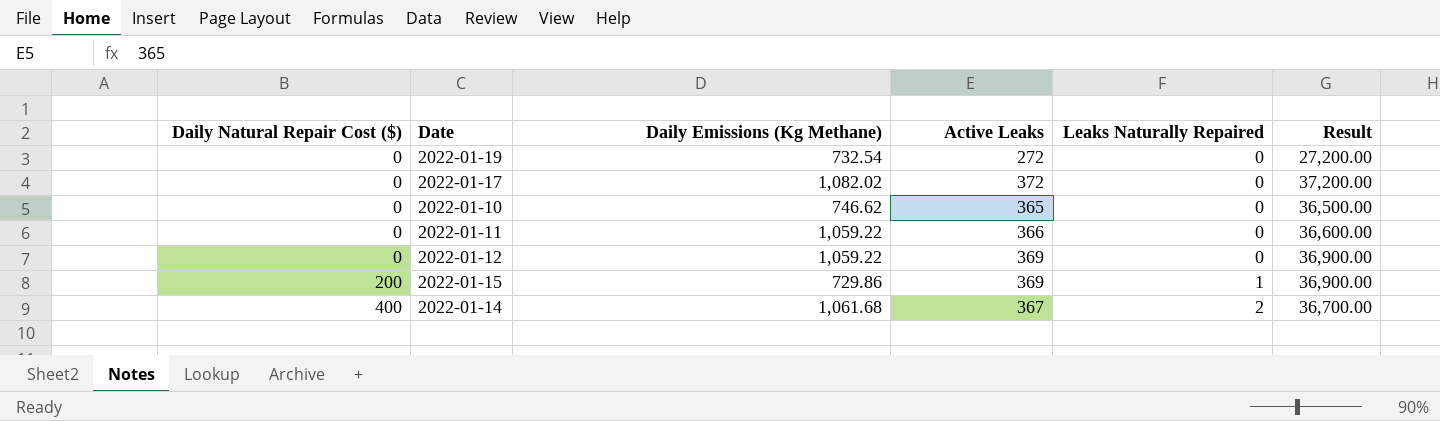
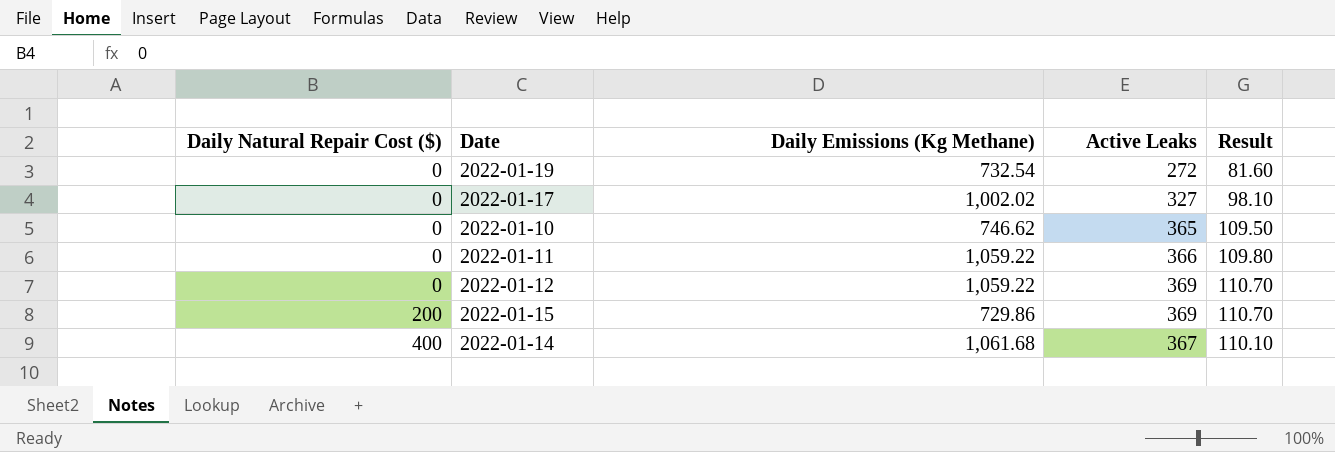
column Leaks Naturally Repaired | position: 5 -> none
column Result | formula: [Active Leaks] * 100 -> [Active Leaks] * 0.3
2022-01-17 | Daily Emissions (Kg Methane): 1,082.02 -> 1,002.02
2022-01-17 | Active Leaks: 372 -> 327

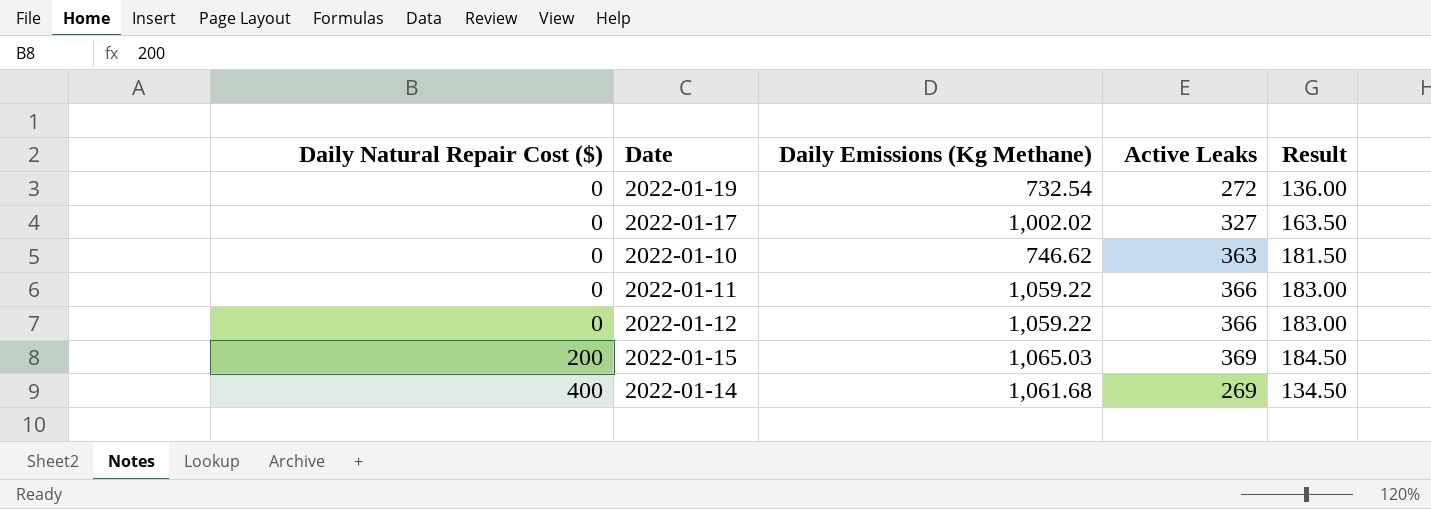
column Result | formula: [Active Leaks] * 0.3 -> [Active Leaks] * 0.5
2022-01-10 | Active Leaks: 365 -> 363
2022-01-12 | Active Leaks: 369 -> 366
2022-01-15 | Daily Emissions (Kg Methane): 729.86 -> 1,065.03
2022-01-14 | Active Leaks: 367 -> 269

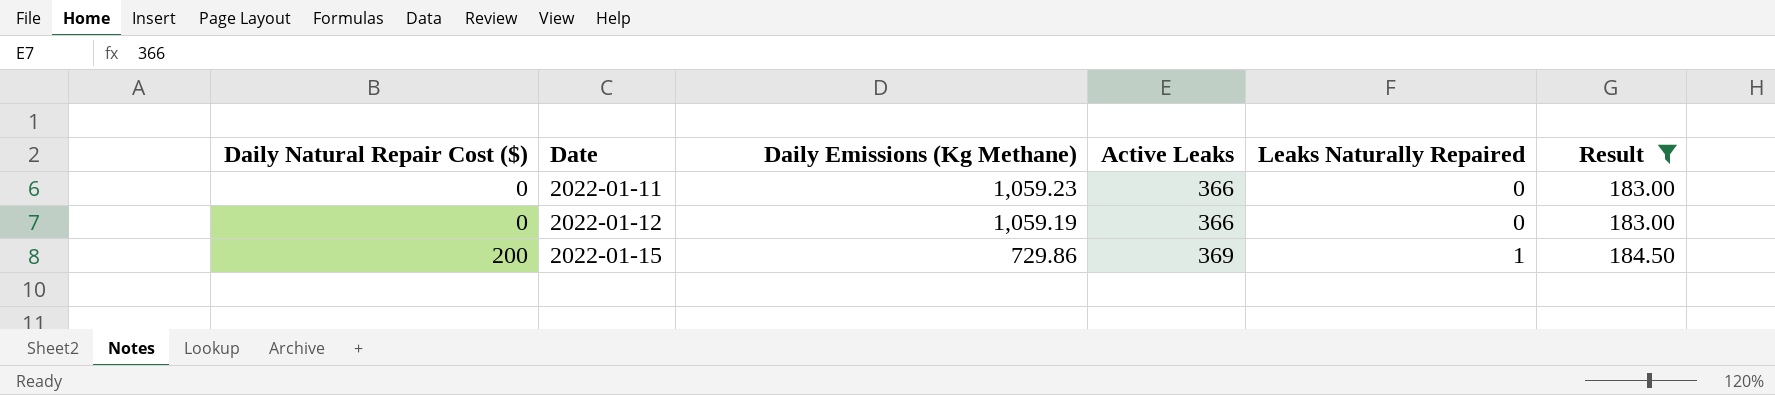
filter: none -> Result >= 183.00
column Leaks Naturally Repaired | position: none -> 5
2022-01-11 | Daily Emissions (Kg Methane): 1,059.22 -> 1,059.23
2022-01-12 | Daily Emissions (Kg Methane): 1,059.22 -> 1,059.19
2022-01-15 | Daily Emissions (Kg Methane): 1,065.03 -> 729.86

